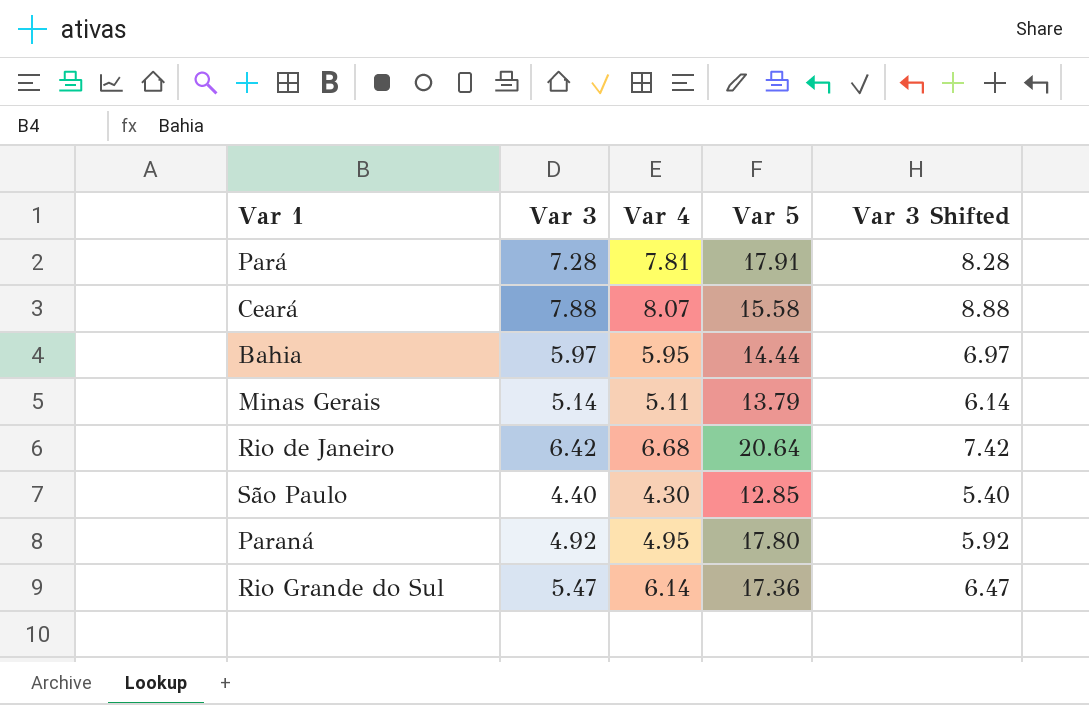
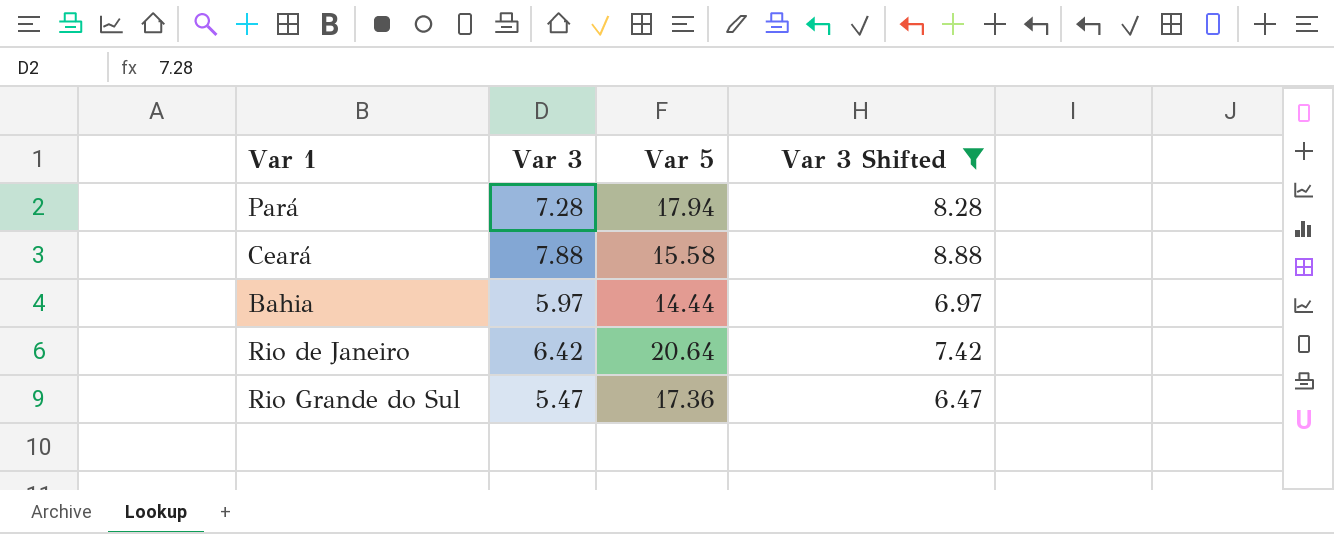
filter: none -> Var 3 Shifted >= 6.47
column Var 4 | position: 3 -> none
Pará | Var 5: 17.91 -> 17.94

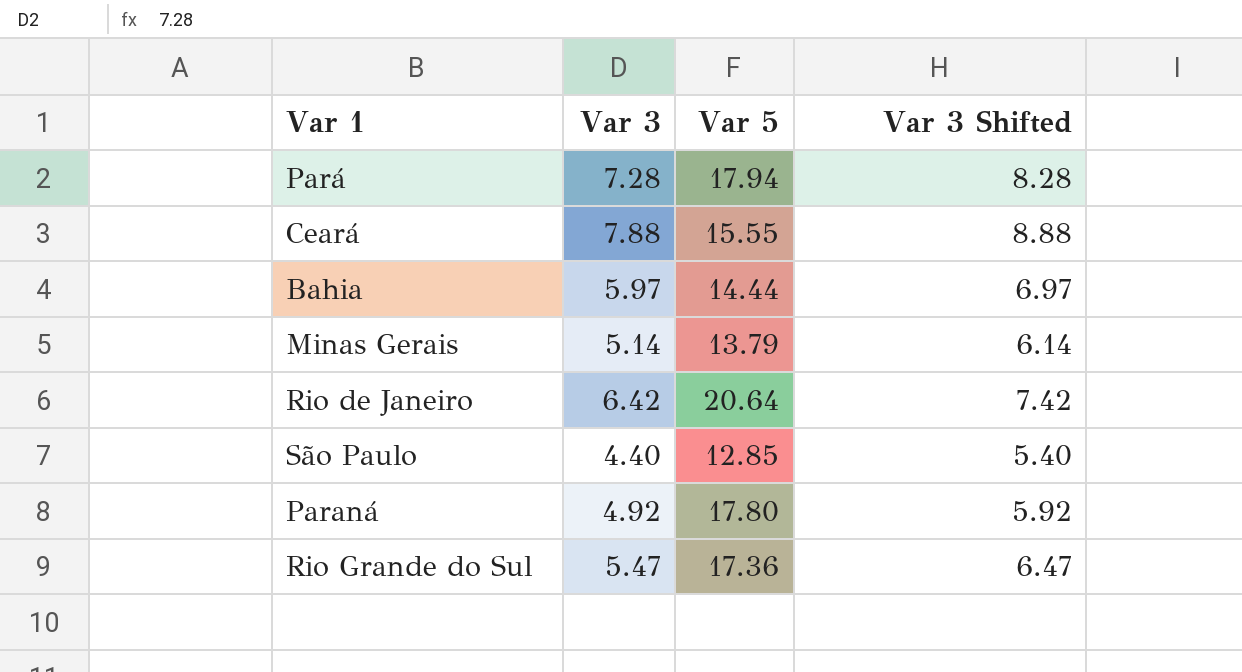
filter: Var 3 Shifted >= 6.47 -> none
Ceará | Var 5: 15.58 -> 15.55

